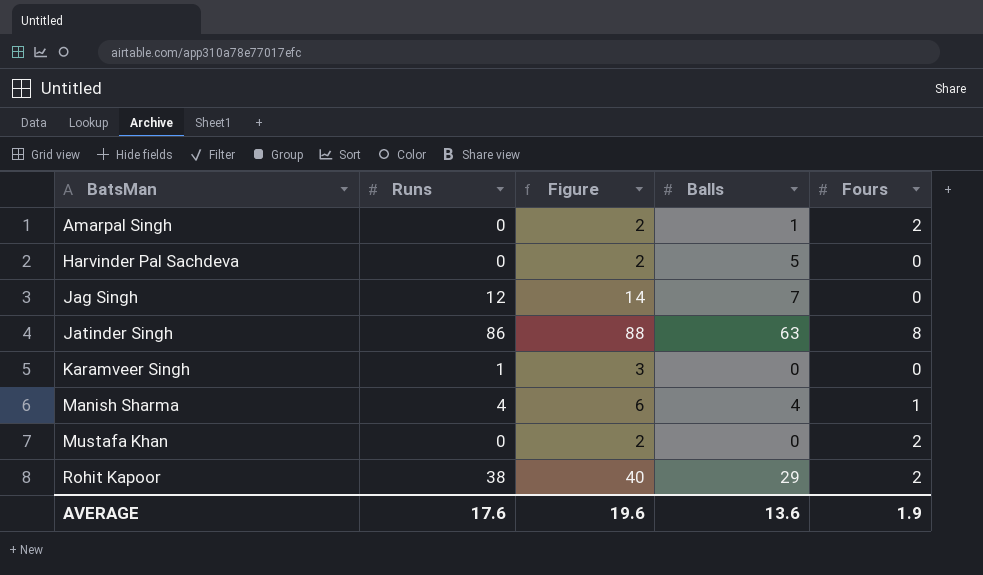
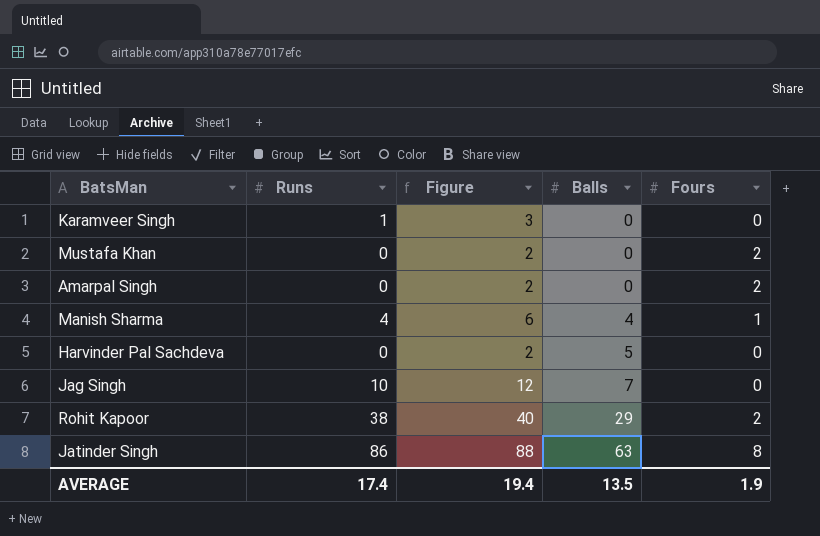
row order: BatsMan ascending -> Balls ascending
Amarpal Singh | Balls: 1 -> 0
Jag Singh | Runs: 12 -> 10
Jag Singh | Figure: 14 -> 12
AVERAGE | Runs: 17.6 -> 17.4
AVERAGE | Figure: 19.6 -> 19.4
AVERAGE | Balls: 13.6 -> 13.5

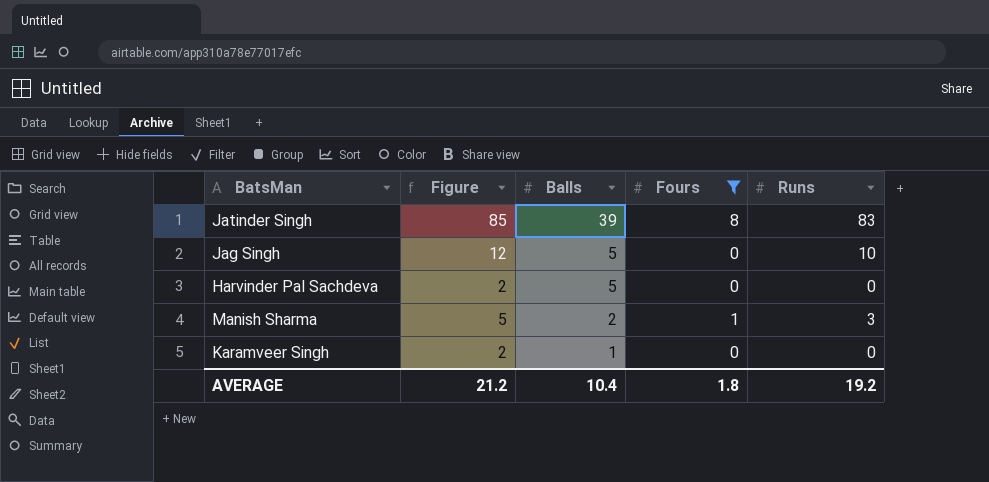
filter: none -> Fours != 2
row order: Balls ascending -> Balls descending
column Runs | position: 2 -> 5
Jatinder Singh | Figure: 88 -> 85
Jatinder Singh | Balls: 63 -> 39
Jatinder Singh | Runs: 86 -> 83
Jag Singh | Balls: 7 -> 5
Manish Sharma | Figure: 6 -> 5
Manish Sharma | Balls: 4 -> 2
Manish Sharma | Runs: 4 -> 3
Karamveer Singh | Figure: 3 -> 2
Karamveer Singh | Balls: 0 -> 1
Karamveer Singh | Runs: 1 -> 0
AVERAGE | Figure: 19.4 -> 21.2
AVERAGE | Balls: 13.5 -> 10.4
AVERAGE | Fours: 1.9 -> 1.8
AVERAGE | Runs: 17.4 -> 19.2

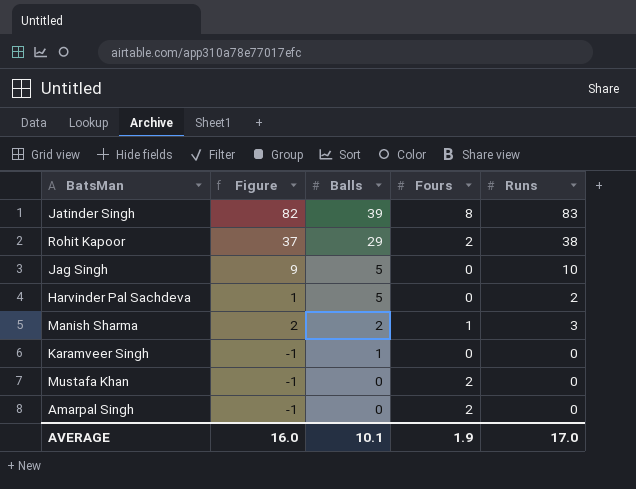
filter: Fours != 2 -> none
column Figure | formula: [Runs] + 2 -> [Runs] - 1
Harvinder Pal Sachdeva | Runs: 0 -> 2
AVERAGE | Figure: 21.2 -> 16.0
AVERAGE | Balls: 10.4 -> 10.1
AVERAGE | Fours: 1.8 -> 1.9
AVERAGE | Runs: 19.2 -> 17.0

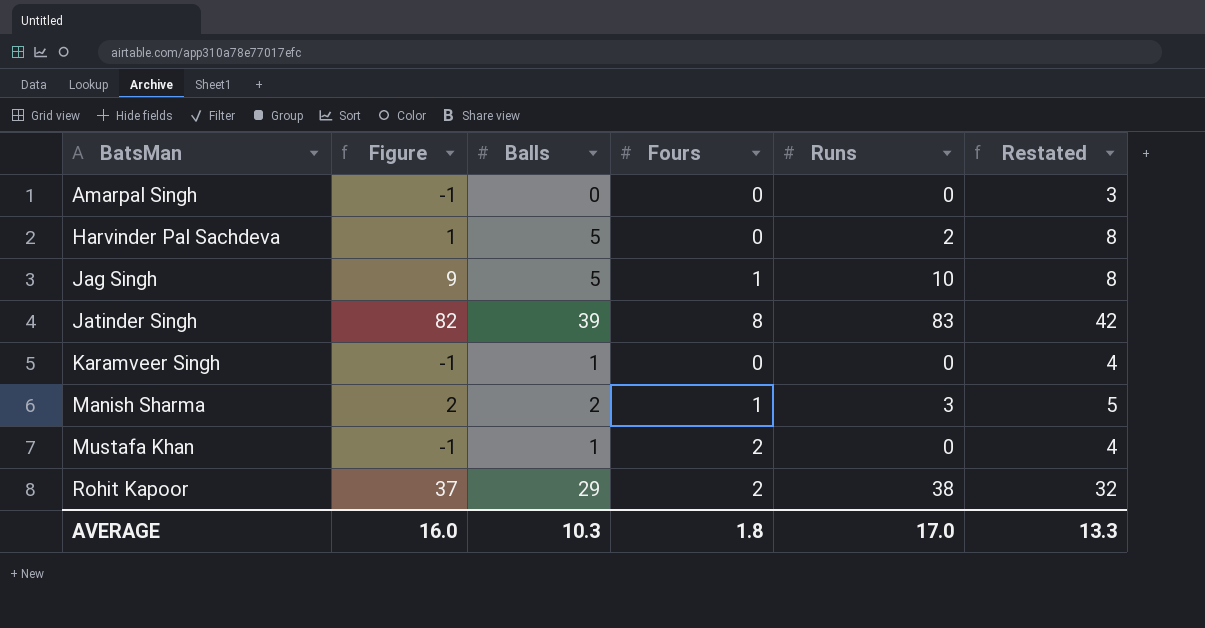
row order: Balls descending -> BatsMan ascending
column Restated | formula: none -> [Balls] + 3
Amarpal Singh | Fours: 2 -> 0
Jag Singh | Fours: 0 -> 1
Mustafa Khan | Balls: 0 -> 1
AVERAGE | Balls: 10.1 -> 10.3
AVERAGE | Fours: 1.9 -> 1.8

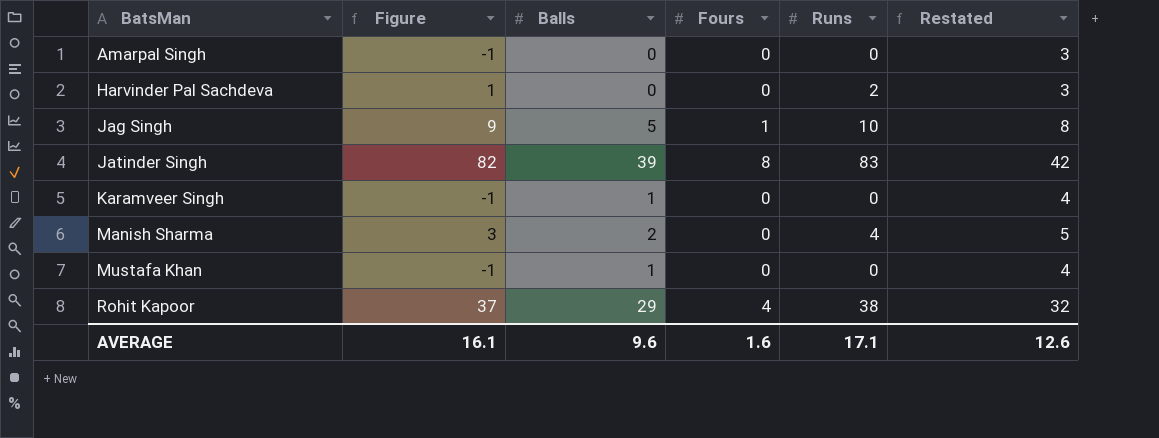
Harvinder Pal Sachdeva | Balls: 5 -> 0
Harvinder Pal Sachdeva | Restated: 8 -> 3
Manish Sharma | Figure: 2 -> 3
Manish Sharma | Fours: 1 -> 0
Manish Sharma | Runs: 3 -> 4
Mustafa Khan | Fours: 2 -> 0
Rohit Kapoor | Fours: 2 -> 4
AVERAGE | Figure: 16.0 -> 16.1
AVERAGE | Balls: 10.3 -> 9.6
AVERAGE | Fours: 1.8 -> 1.6
AVERAGE | Runs: 17.0 -> 17.1
AVERAGE | Restated: 13.3 -> 12.6

